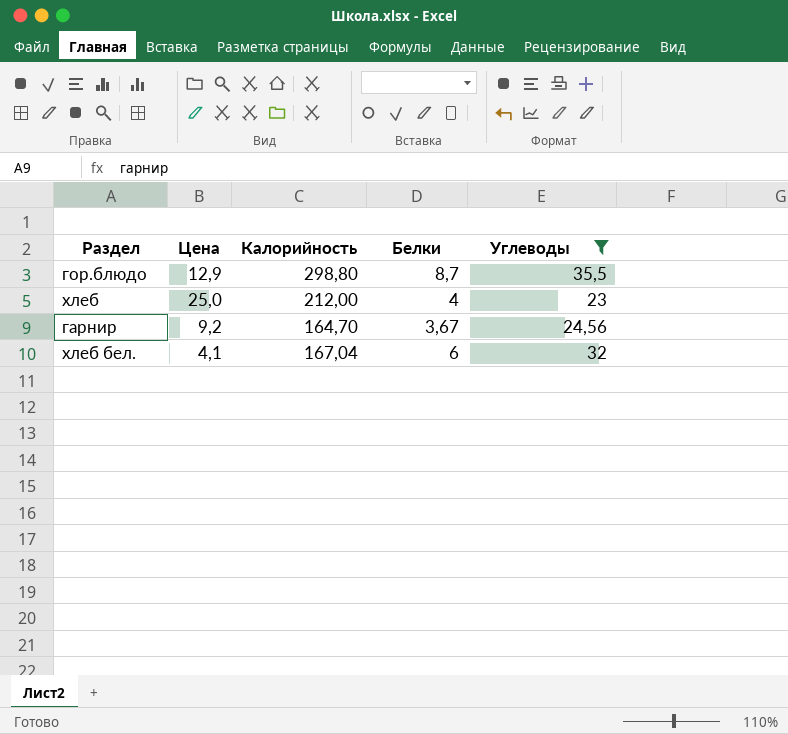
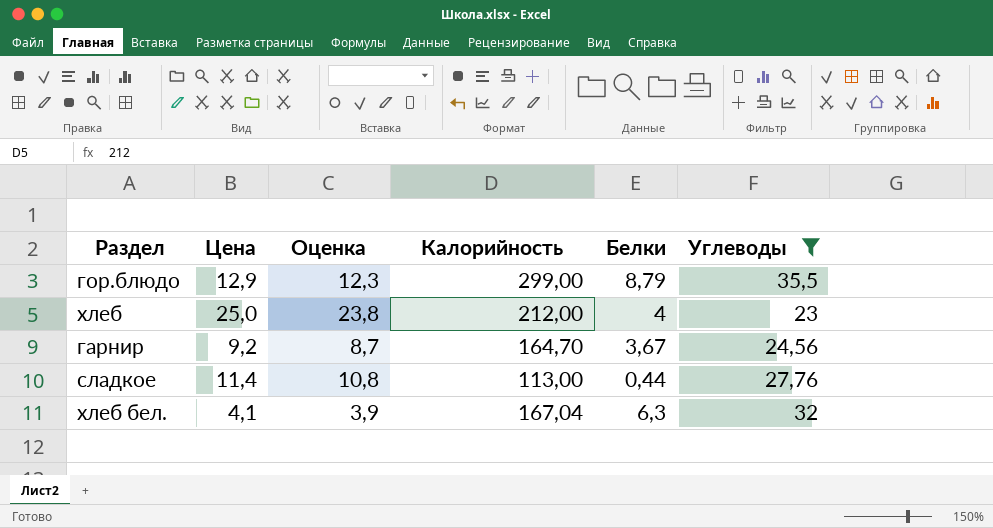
column Оценка | formula: none -> [Цена] * 0,95
гор.блюдо | Калорийность: 298,80 -> 299,00
гор.блюдо | Белки: 8,7 -> 8,79
row сладкое: none -> 11,4 | 10,8 | 113,00 | 0,44 | 27,76
хлеб бел. | Белки: 6 -> 6,3

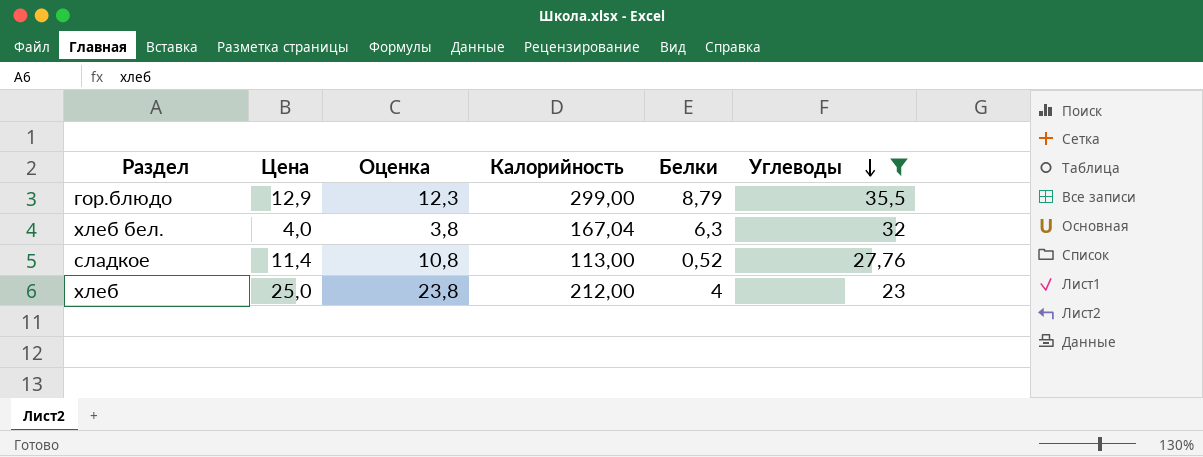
row order: none -> Углеводы descending
row гарнир: 9,2 | 8,7 | 164,70 | 3,67 | 24,56 -> none
хлеб бел. | Цена: 4,1 -> 4,0
хлеб бел. | Оценка: 3,9 -> 3,8
сладкое | Белки: 0,44 -> 0,52

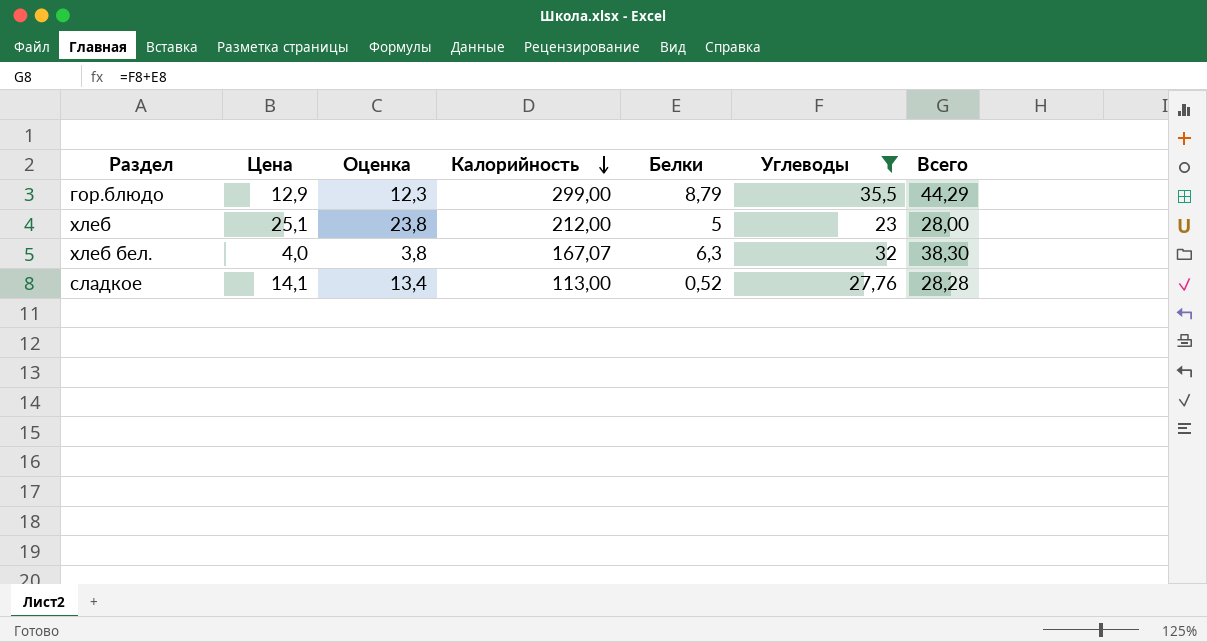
row order: Углеводы descending -> Калорийность descending
column Всего | formula: none -> [Белки] + [Углеводы]
хлеб | Цена: 25,0 -> 25,1
хлеб | Белки: 4 -> 5
хлеб бел. | Калорийность: 167,04 -> 167,07
сладкое | Цена: 11,4 -> 14,1
сладкое | Оценка: 10,8 -> 13,4

